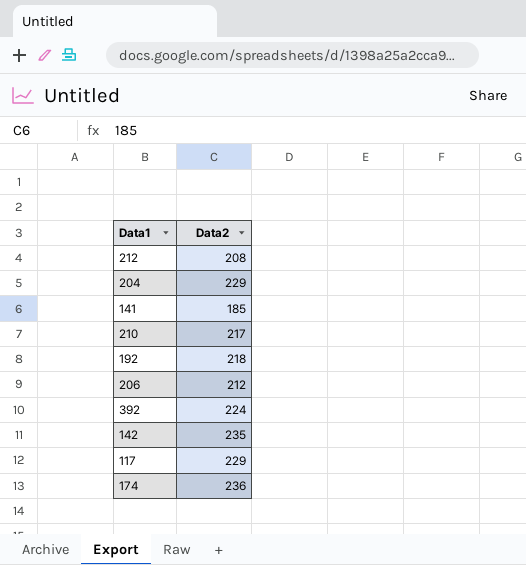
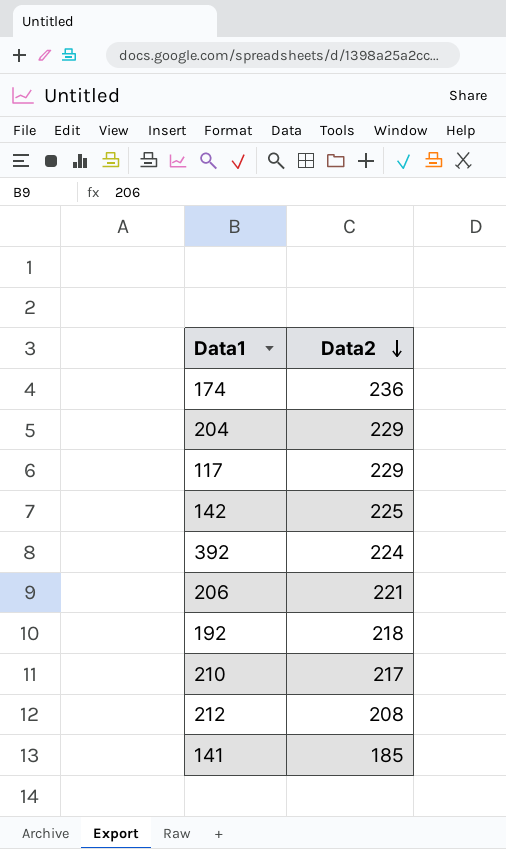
row order: none -> Data2 descending
142 | Data2: 235 -> 225
206 | Data2: 212 -> 221

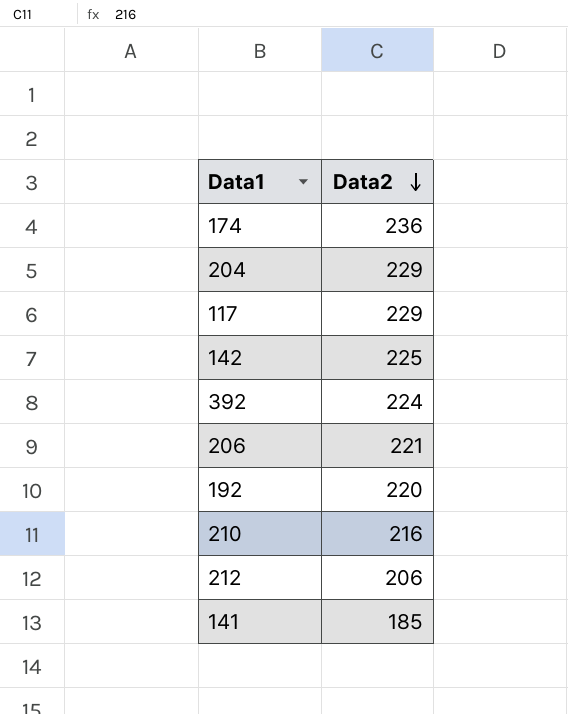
192 | Data2: 218 -> 220
210 | Data2: 217 -> 216
212 | Data2: 208 -> 206

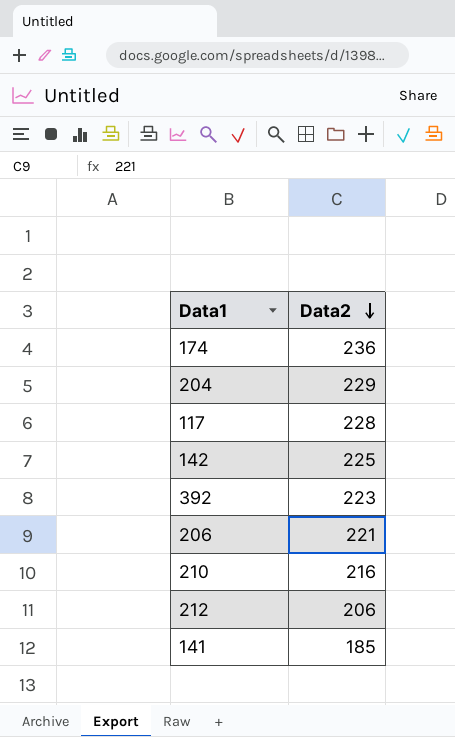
row 192: 220 -> none
117 | Data2: 229 -> 228
392 | Data2: 224 -> 223

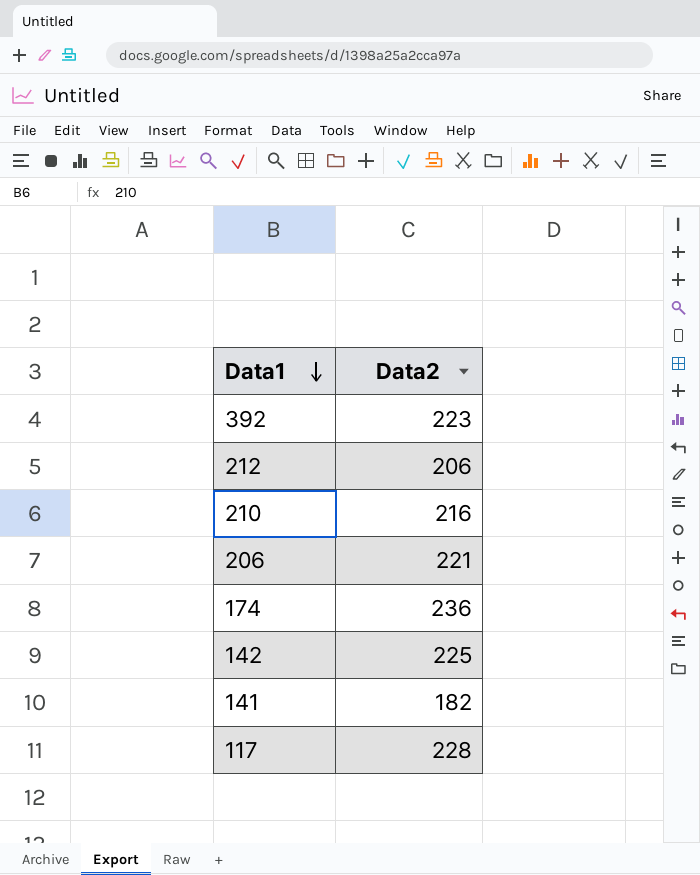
row order: Data2 descending -> Data1 descending
row 204: 229 -> none
141 | Data2: 185 -> 182

